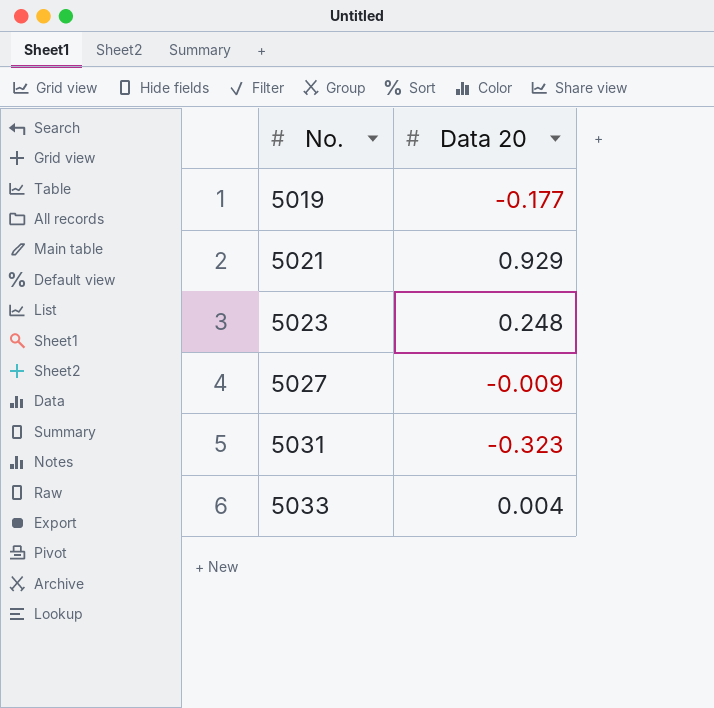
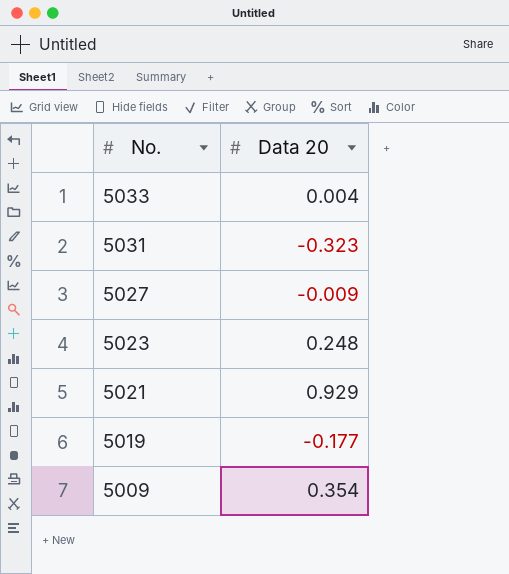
row order: No. ascending -> No. descending
row 5009: none -> 0.354

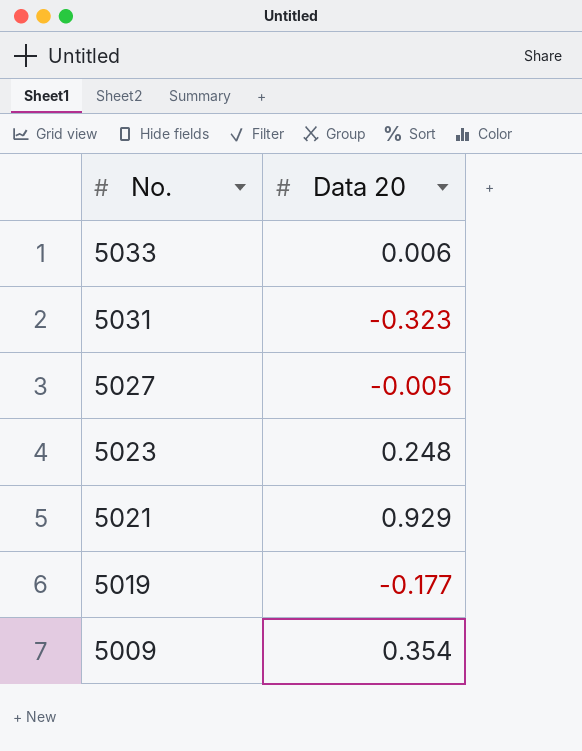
5033 | Data 20: 0.004 -> 0.006
5027 | Data 20: -0.009 -> -0.005

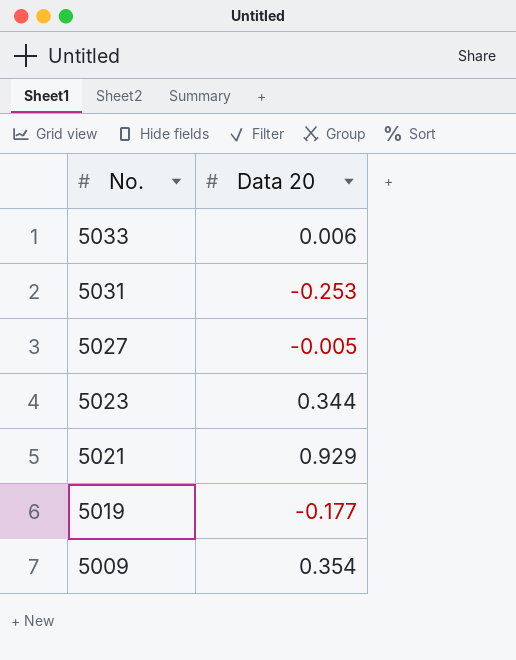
5031 | Data 20: -0.323 -> -0.253
5023 | Data 20: 0.248 -> 0.344

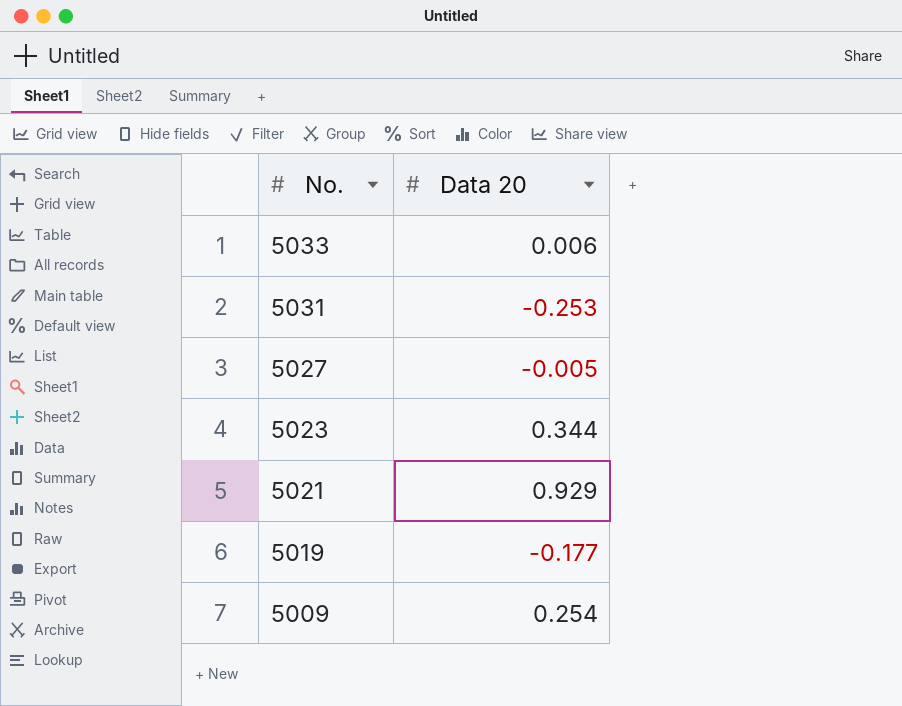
5009 | Data 20: 0.354 -> 0.254

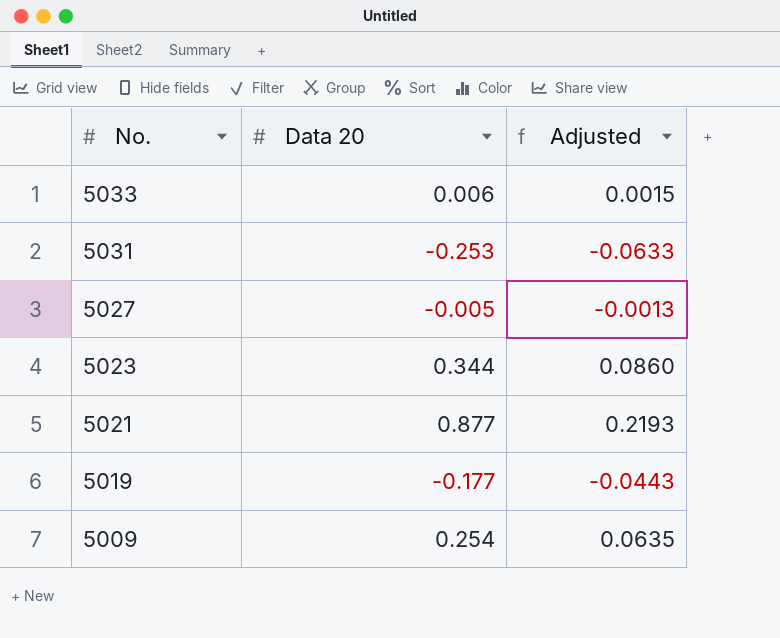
column Adjusted | formula: none -> [Data 20] * 0.25
5021 | Data 20: 0.929 -> 0.877

